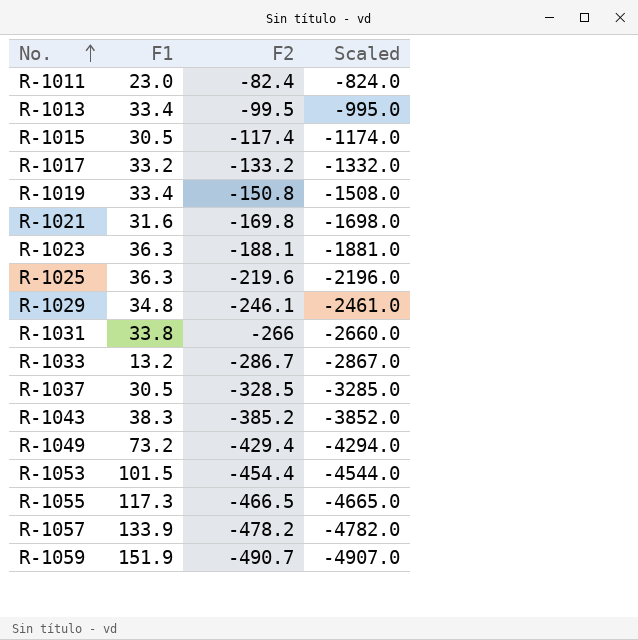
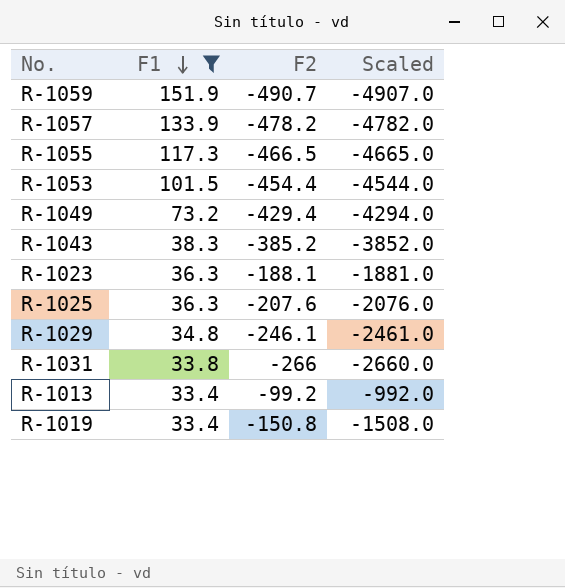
filter: none -> F1 >= 33.4
row order: No. ascending -> F1 descending
R-1025 | F2: -219.6 -> -207.6
R-1025 | Scaled: -2196.0 -> -2076.0
R-1013 | F2: -99.5 -> -99.2
R-1013 | Scaled: -995.0 -> -992.0

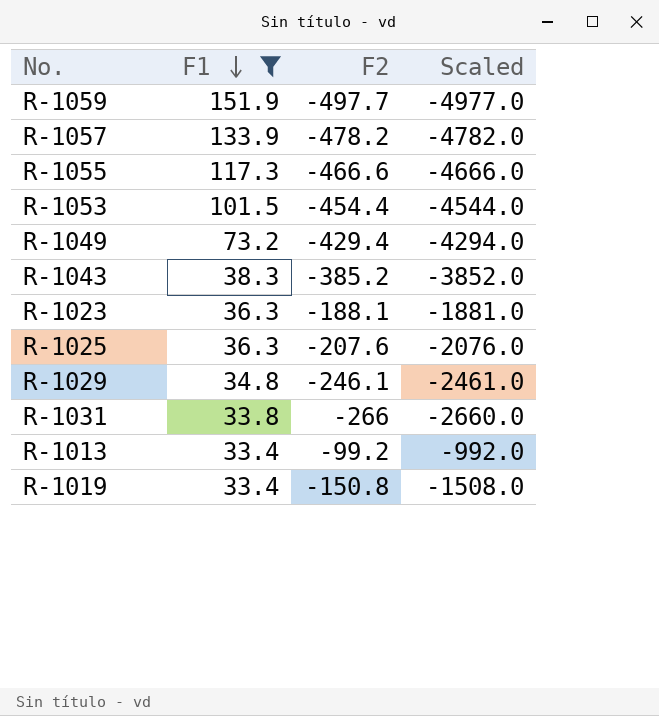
R-1059 | F2: -490.7 -> -497.7
R-1059 | Scaled: -4907.0 -> -4977.0
R-1055 | F2: -466.5 -> -466.6
R-1055 | Scaled: -4665.0 -> -4666.0

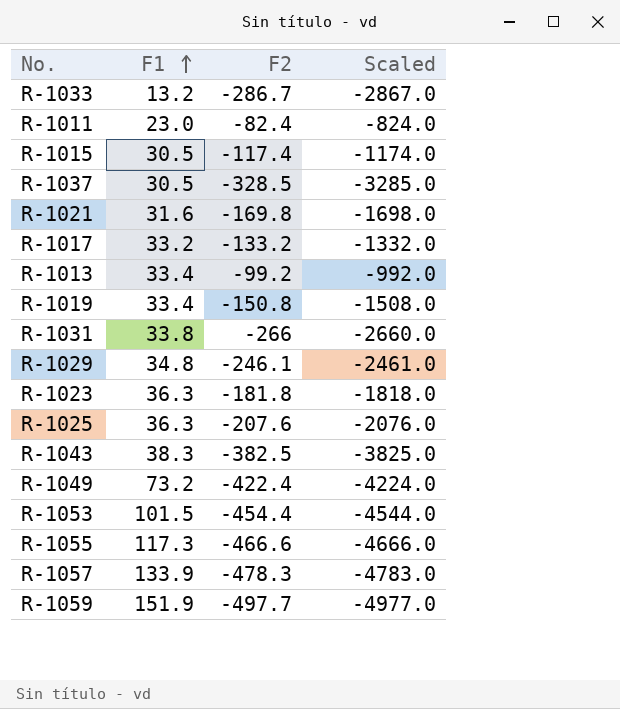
filter: F1 >= 33.4 -> none
row order: F1 descending -> F1 ascending
R-1023 | F2: -188.1 -> -181.8
R-1023 | Scaled: -1881.0 -> -1818.0
R-1043 | F2: -385.2 -> -382.5
R-1043 | Scaled: -3852.0 -> -3825.0
R-1049 | F2: -429.4 -> -422.4
R-1049 | Scaled: -4294.0 -> -4224.0
R-1057 | F2: -478.2 -> -478.3
R-1057 | Scaled: -4782.0 -> -4783.0

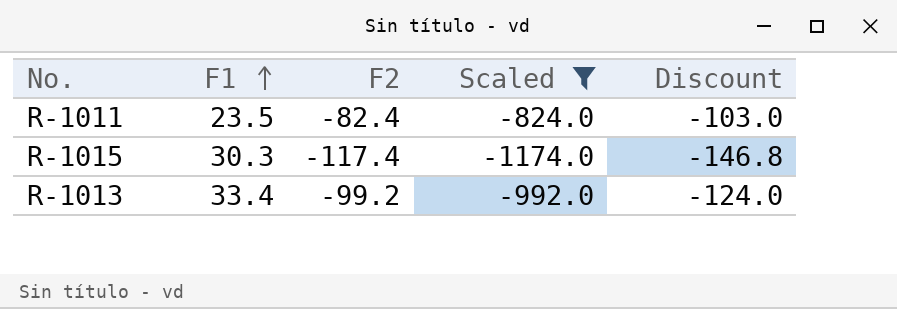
filter: none -> Scaled >= -1174.0
column Discount | formula: none -> [F2] * 1.25
R-1011 | F1: 23.0 -> 23.5
R-1015 | F1: 30.5 -> 30.3

